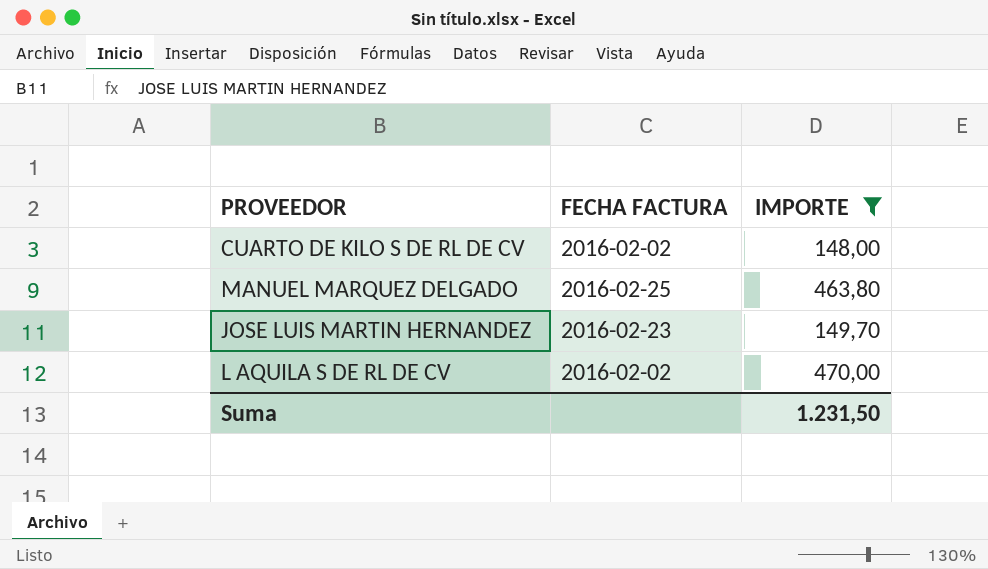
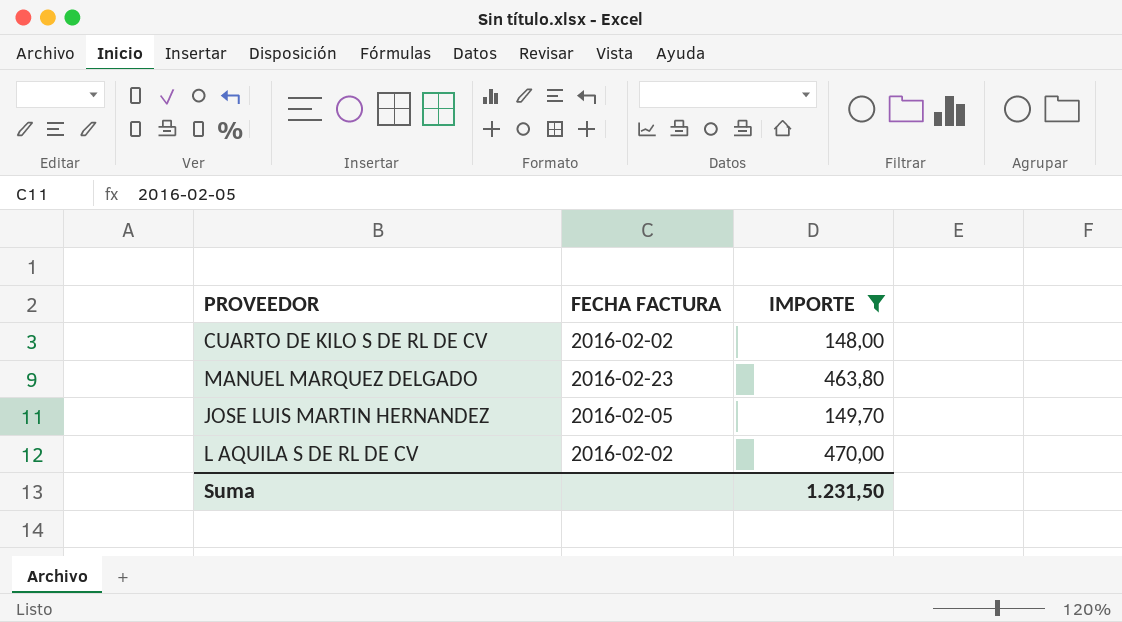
MANUEL MARQUEZ DELGADO | FECHA FACTURA: 2016-02-25 -> 2016-02-23
JOSE LUIS MARTIN HERNANDEZ | FECHA FACTURA: 2016-02-23 -> 2016-02-05

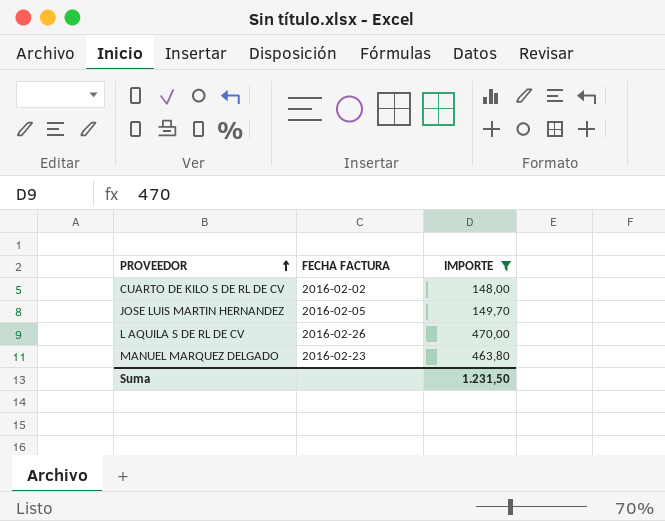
row order: none -> PROVEEDOR ascending
L AQUILA S DE RL DE CV | FECHA FACTURA: 2016-02-02 -> 2016-02-26

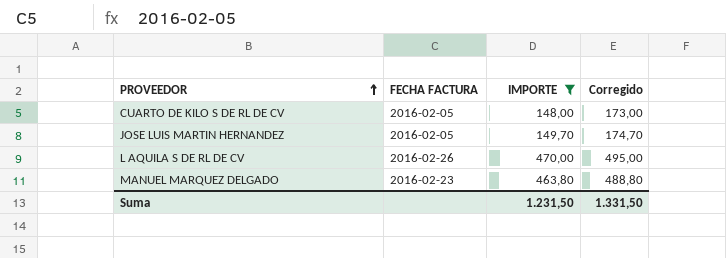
column Corregido | formula: none -> [IMPORTE] + 25
CUARTO DE KILO S DE RL DE CV | FECHA FACTURA: 2016-02-02 -> 2016-02-05

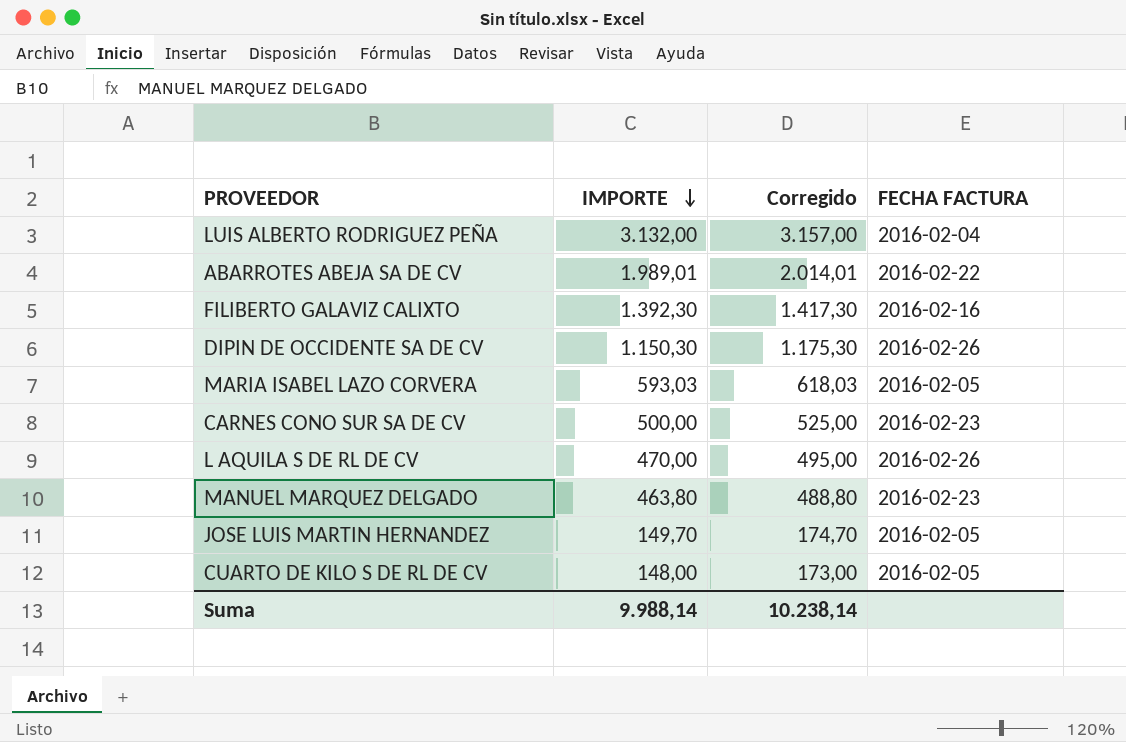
filter: IMPORTE <= 470,00 -> none
row order: PROVEEDOR ascending -> IMPORTE descending
column FECHA FACTURA | position: 2 -> 4
Suma | IMPORTE: 1.231,50 -> 9.988,14
Suma | Corregido: 1.331,50 -> 10.238,14

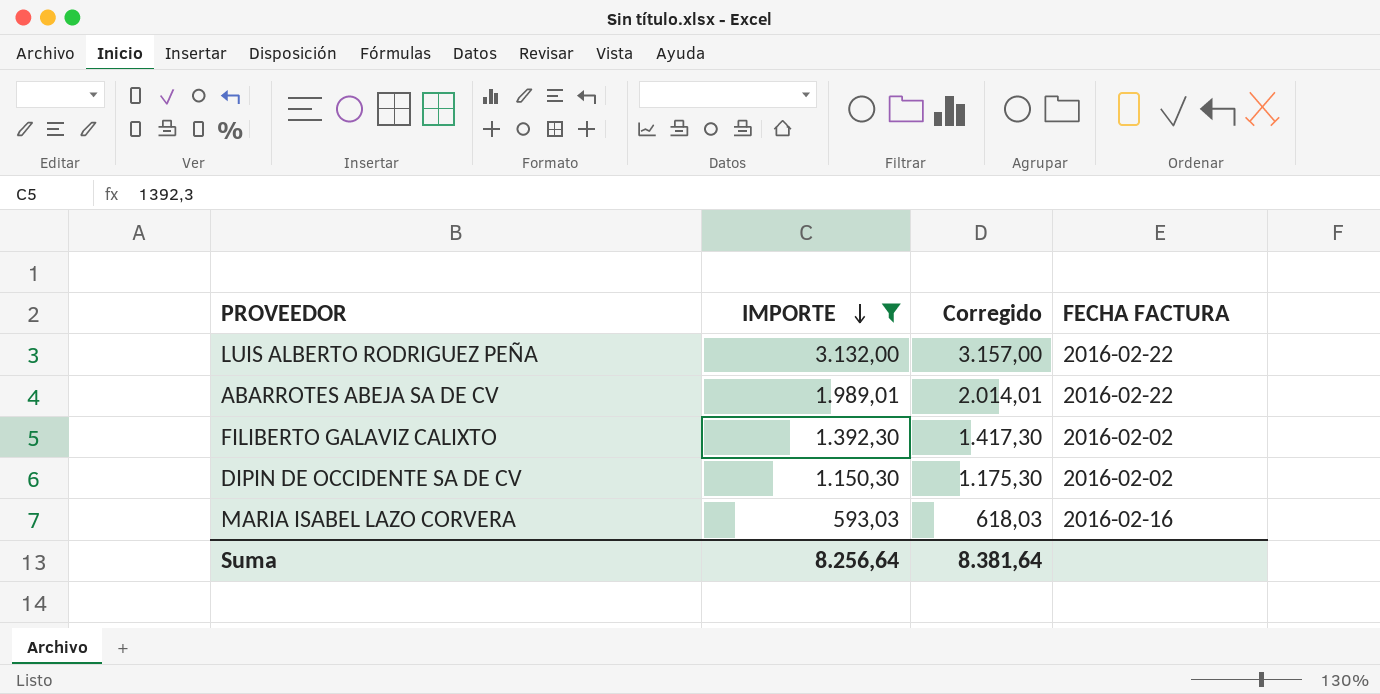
filter: none -> IMPORTE >= 593,03
LUIS ALBERTO RODRIGUEZ PEÑA | FECHA FACTURA: 2016-02-04 -> 2016-02-22
FILIBERTO GALAVIZ CALIXTO | FECHA FACTURA: 2016-02-16 -> 2016-02-02
DIPIN DE OCCIDENTE SA DE CV | FECHA FACTURA: 2016-02-26 -> 2016-02-02
MARIA ISABEL LAZO CORVERA | FECHA FACTURA: 2016-02-05 -> 2016-02-16
Suma | IMPORTE: 9.988,14 -> 8.256,64
Suma | Corregido: 10.238,14 -> 8.381,64

